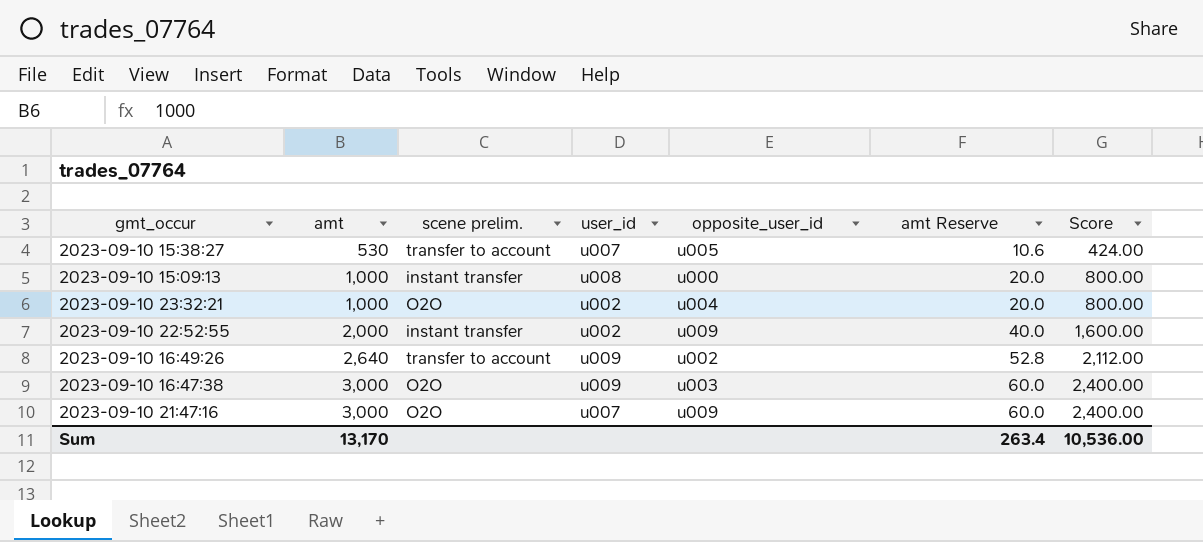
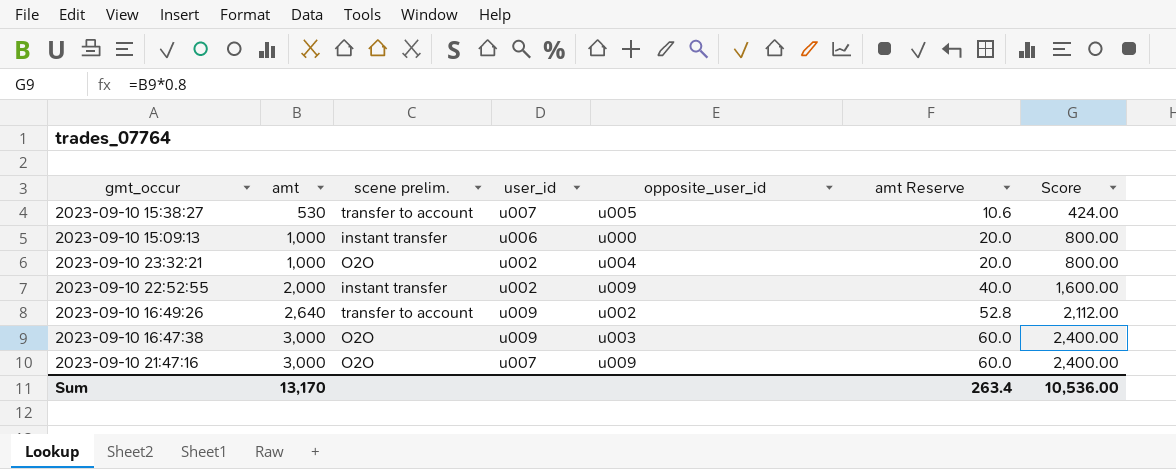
2023-09-10 15:09:13 | user_id: u008 -> u006

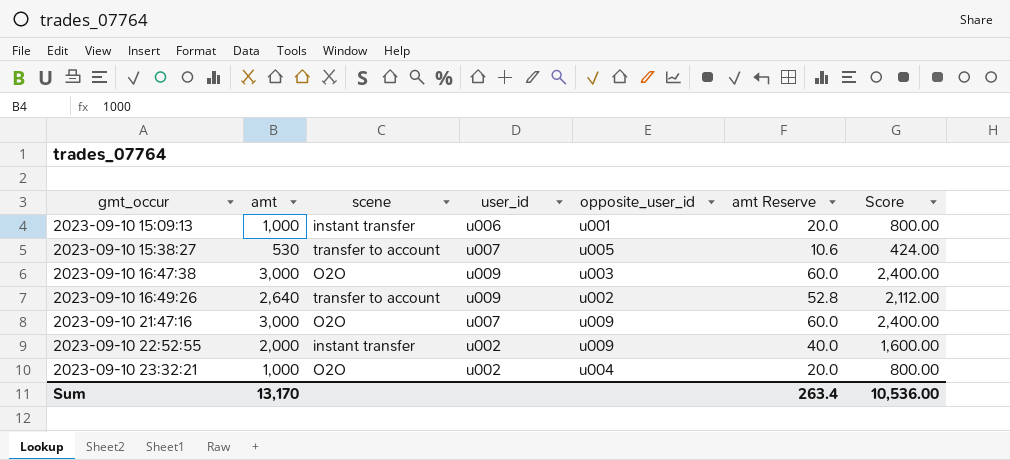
row order: amt ascending -> gmt_occur ascending
column name: scene prelim. -> scene
2023-09-10 15:09:13 | opposite_user_id: u000 -> u001

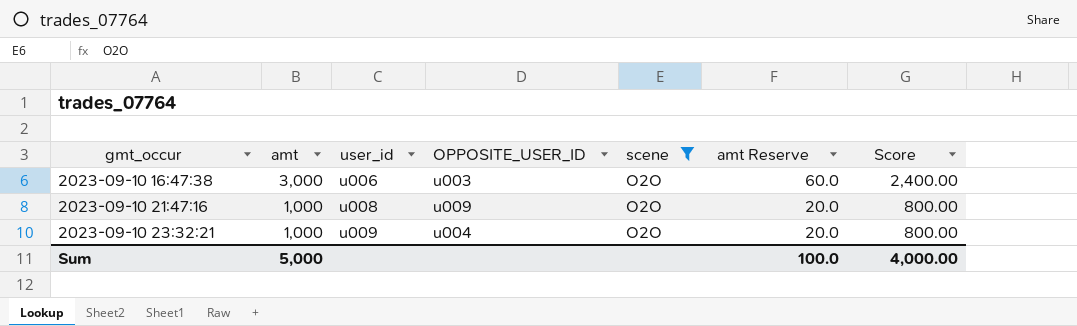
filter: none -> scene = O2O
column name: opposite_user_id -> OPPOSITE_USER_ID
column scene | position: 3 -> 5
2023-09-10 16:47:38 | user_id: u009 -> u006
2023-09-10 21:47:16 | amt: 3,000 -> 1,000
2023-09-10 21:47:16 | user_id: u007 -> u008
2023-09-10 21:47:16 | amt Reserve: 60.0 -> 20.0
2023-09-10 21:47:16 | Score: 2,400.00 -> 800.00
2023-09-10 23:32:21 | user_id: u002 -> u009
Sum | amt: 13,170 -> 5,000
Sum | amt Reserve: 263.4 -> 100.0
Sum | Score: 10,536.00 -> 4,000.00

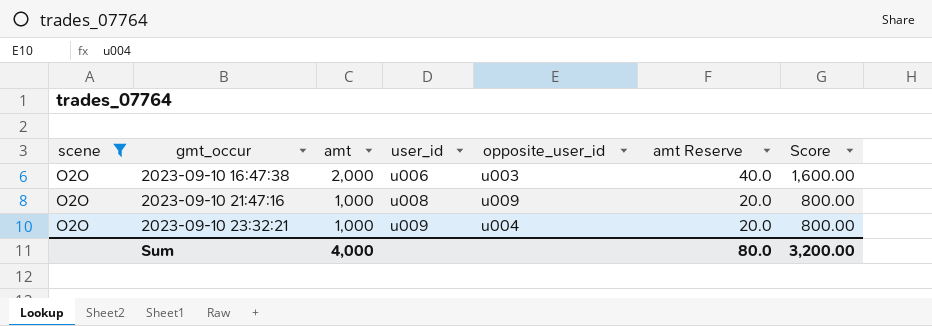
column scene | position: 5 -> 1
column name: OPPOSITE_USER_ID -> opposite_user_id
2023-09-10 16:47:38 | amt: 3,000 -> 2,000
2023-09-10 16:47:38 | amt Reserve: 60.0 -> 40.0
2023-09-10 16:47:38 | Score: 2,400.00 -> 1,600.00
Sum | amt: 5,000 -> 4,000
Sum | amt Reserve: 100.0 -> 80.0
Sum | Score: 4,000.00 -> 3,200.00

